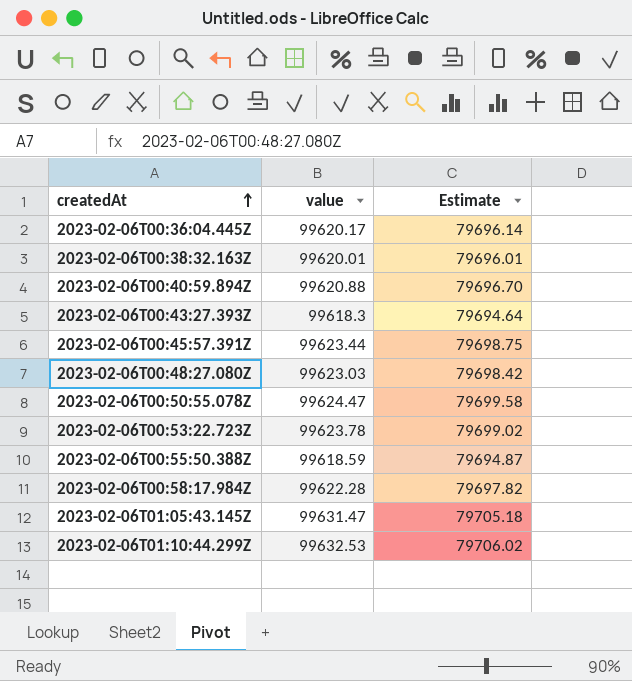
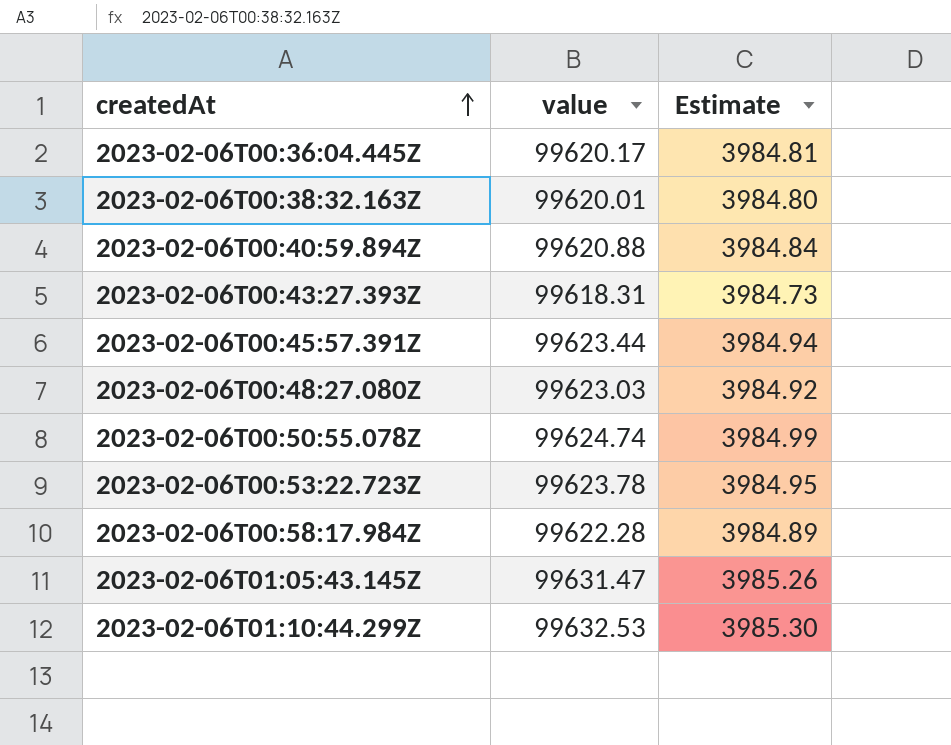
column Estimate | formula: [value] * 0.8 -> [value] * 0.04
row 2023-02-06T00:55:50.388Z: 99618.59 | 79694.87 -> none
2023-02-06T00:43:27.393Z | value: 99618.3 -> 99618.31
2023-02-06T00:50:55.078Z | value: 99624.47 -> 99624.74

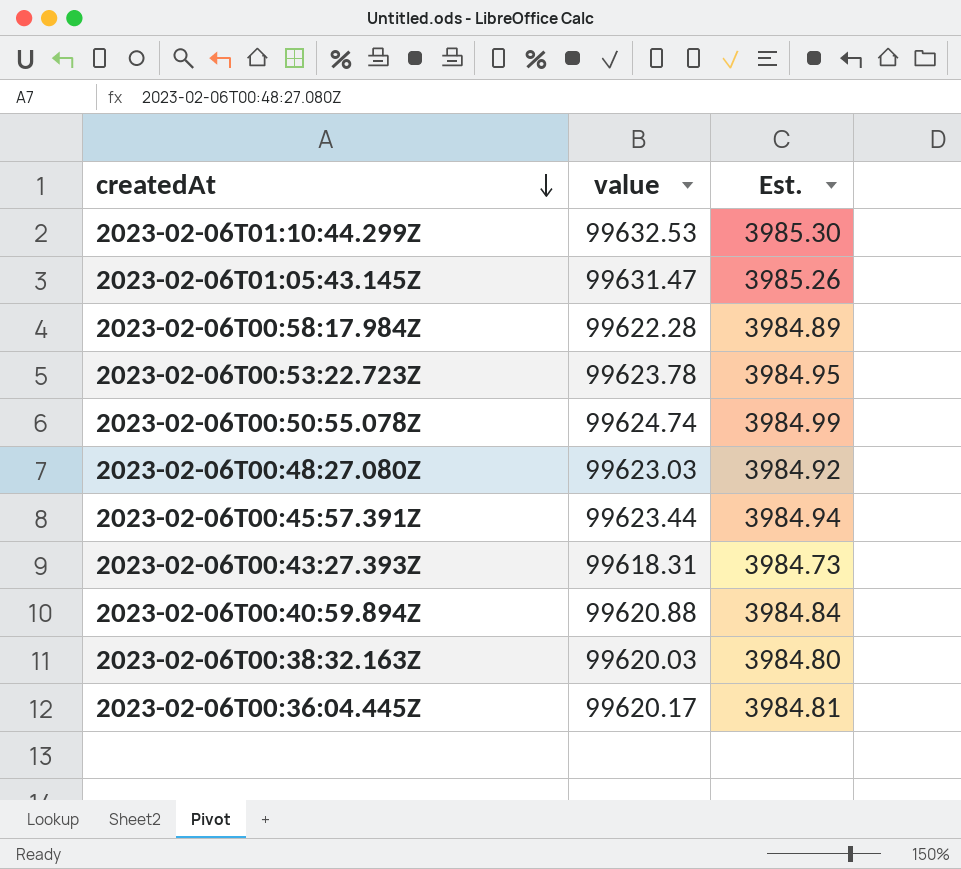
row order: createdAt ascending -> createdAt descending
column name: Estimate -> Est.
2023-02-06T00:38:32.163Z | value: 99620.01 -> 99620.03

